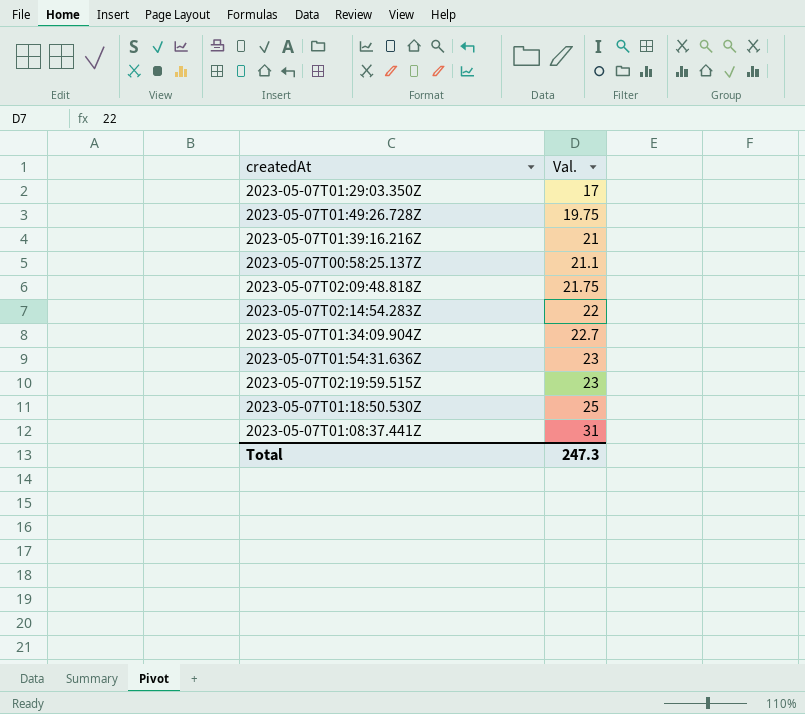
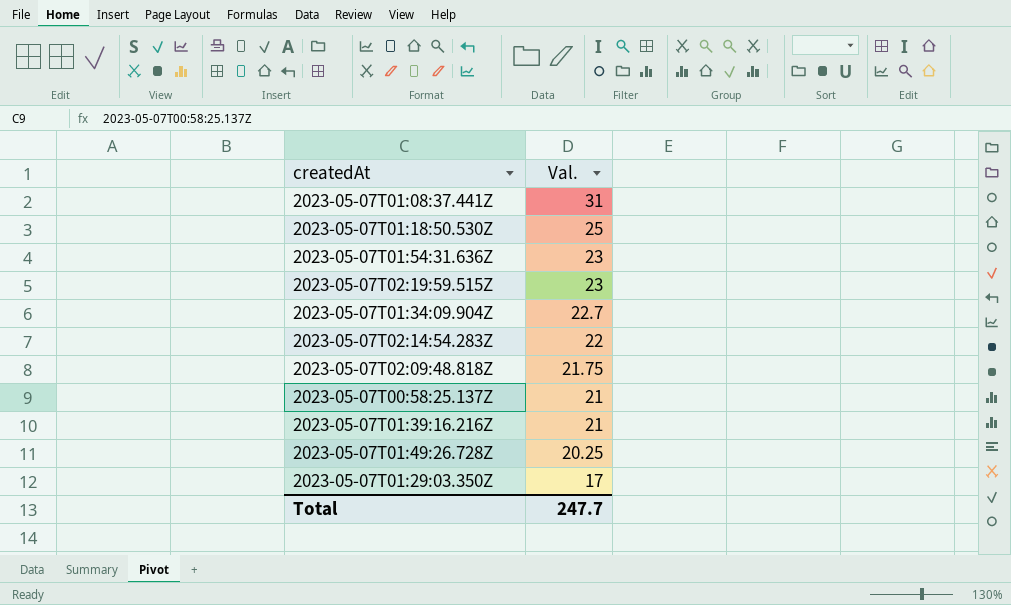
row order: Val. ascending -> Val. descending
2023-05-07T00:58:25.137Z | Val.: 21.1 -> 21
2023-05-07T01:49:26.728Z | Val.: 19.75 -> 20.25
Total | Val.: 247.3 -> 247.7

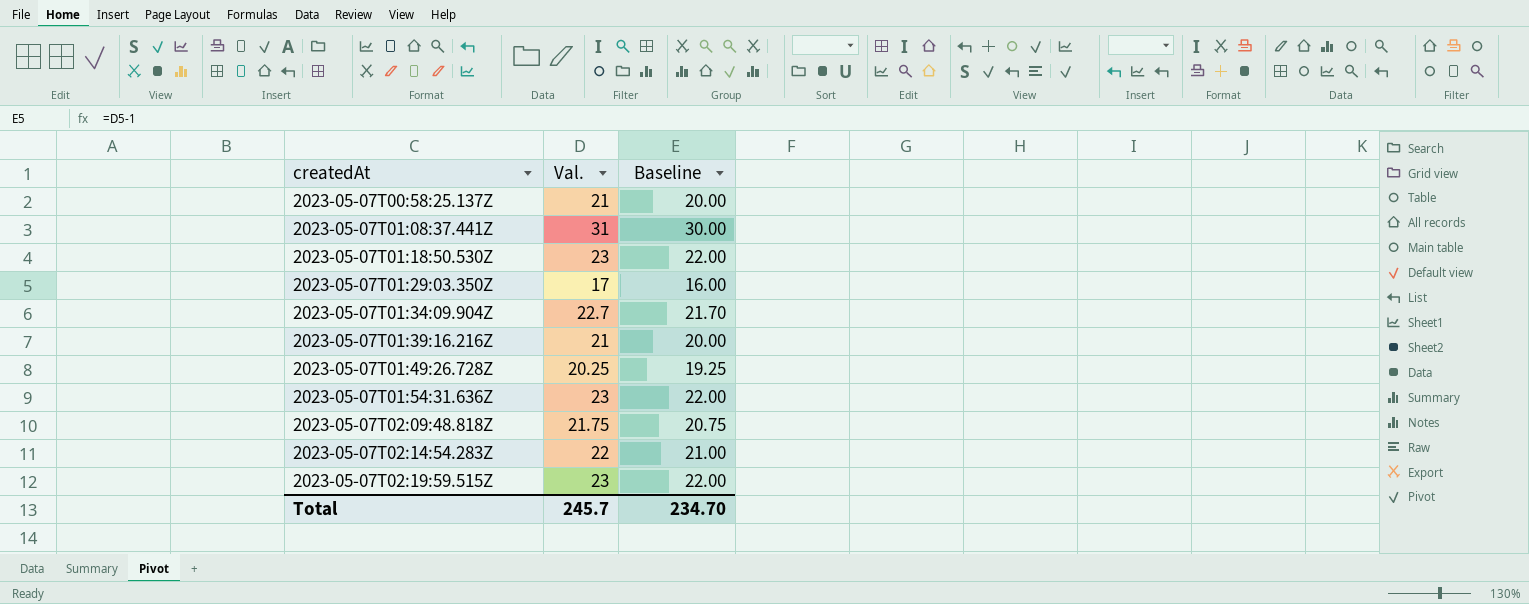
row order: Val. descending -> createdAt ascending
column Baseline | formula: none -> [Val.] - 1
2023-05-07T01:18:50.530Z | Val.: 25 -> 23
Total | Val.: 247.7 -> 245.7

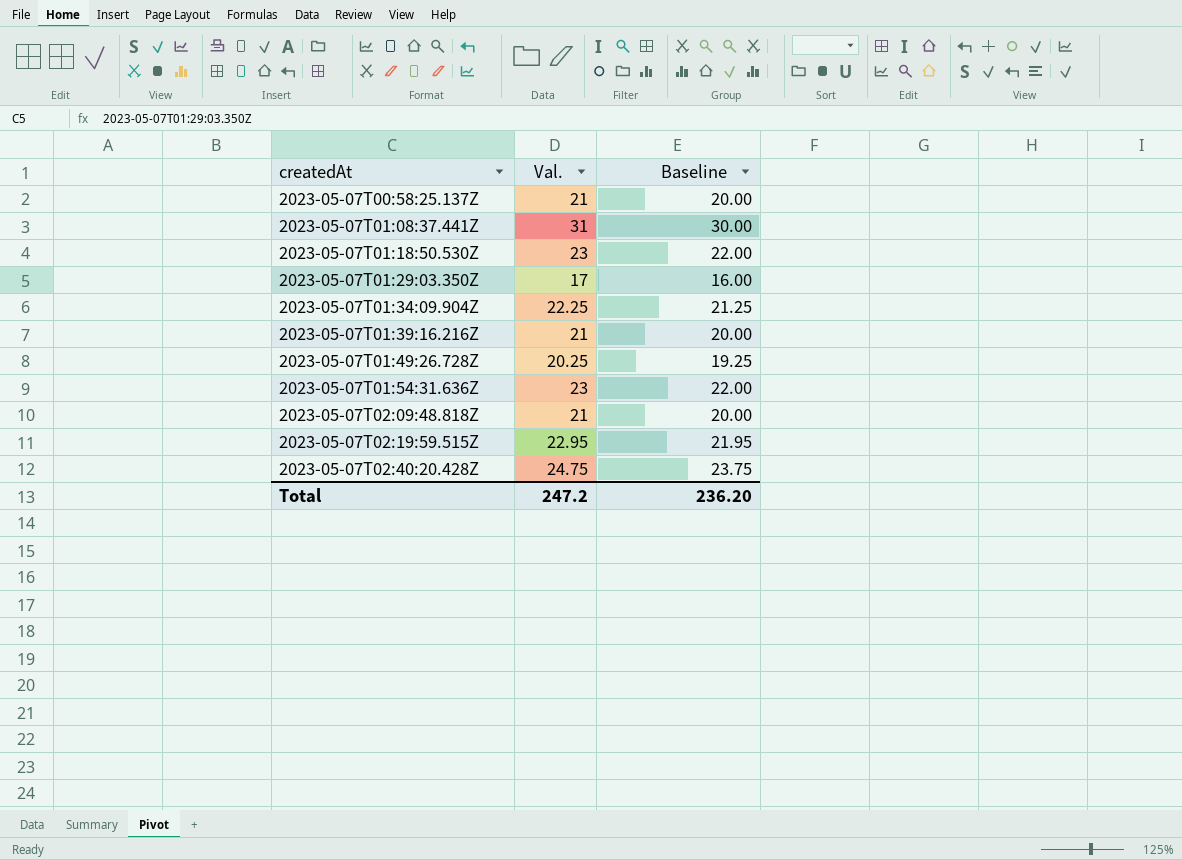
row 2023-05-07T02:14:54.283Z: 22 | 21.00 -> none
2023-05-07T01:34:09.904Z | Val.: 22.7 -> 22.25
2023-05-07T01:34:09.904Z | Baseline: 21.70 -> 21.25
2023-05-07T02:09:48.818Z | Val.: 21.75 -> 21
2023-05-07T02:09:48.818Z | Baseline: 20.75 -> 20.00
2023-05-07T02:19:59.515Z | Val.: 23 -> 22.95
2023-05-07T02:19:59.515Z | Baseline: 22.00 -> 21.95
row 2023-05-07T02:40:20.428Z: none -> 24.75 | 23.75
Total | Val.: 245.7 -> 247.2
Total | Baseline: 234.70 -> 236.20

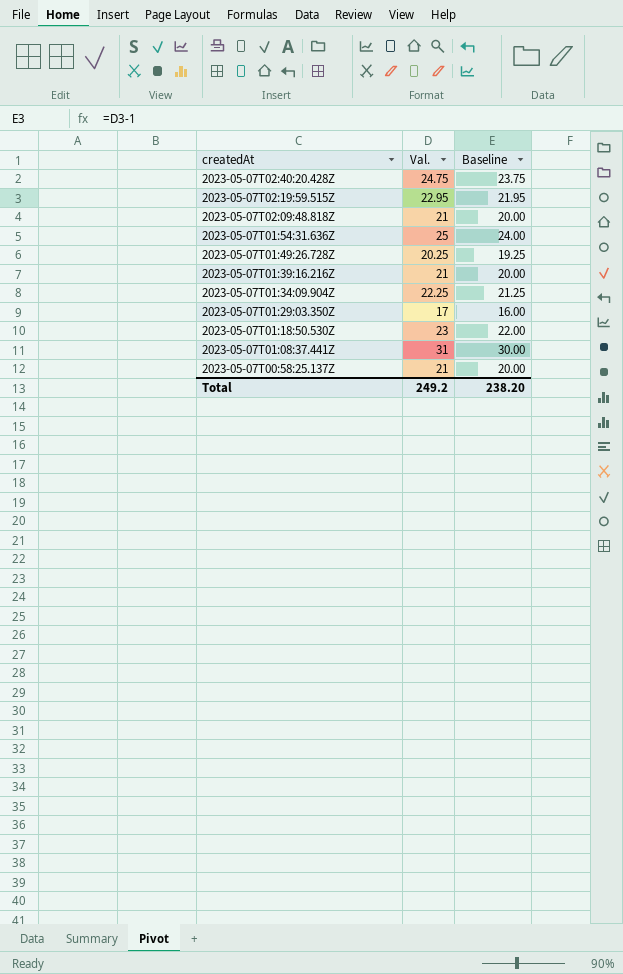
row order: createdAt ascending -> createdAt descending
2023-05-07T01:54:31.636Z | Val.: 23 -> 25
2023-05-07T01:54:31.636Z | Baseline: 22.00 -> 24.00
Total | Val.: 247.2 -> 249.2
Total | Baseline: 236.20 -> 238.20

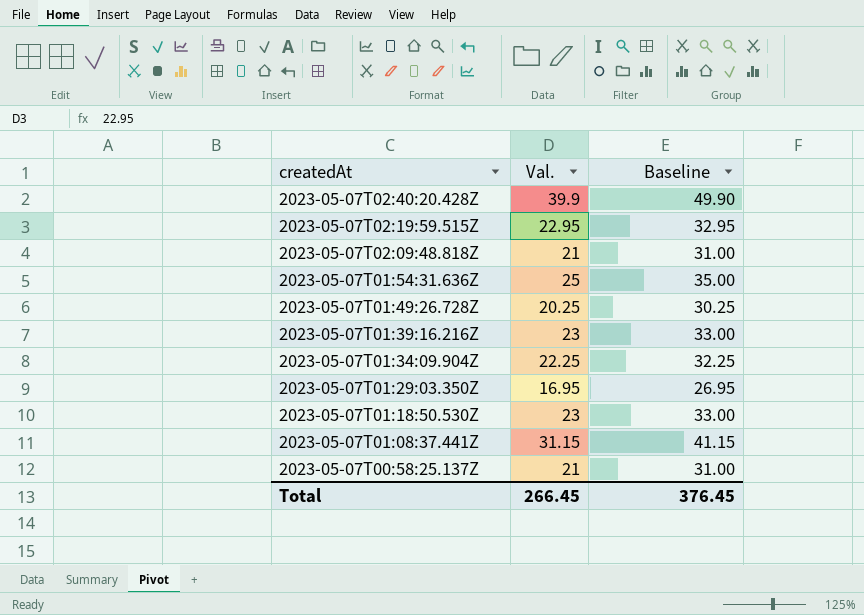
column Baseline | formula: [Val.] - 1 -> [Val.] + 10
2023-05-07T02:40:20.428Z | Val.: 24.75 -> 39.9
2023-05-07T01:39:16.216Z | Val.: 21 -> 23
2023-05-07T01:29:03.350Z | Val.: 17 -> 16.95
2023-05-07T01:08:37.441Z | Val.: 31 -> 31.15
Total | Val.: 249.2 -> 266.45
Total | Baseline: 238.20 -> 376.45

